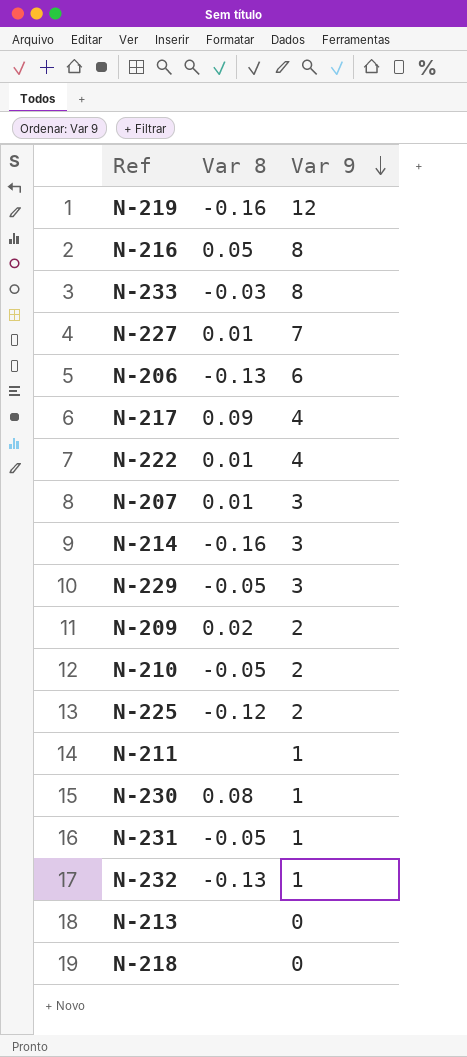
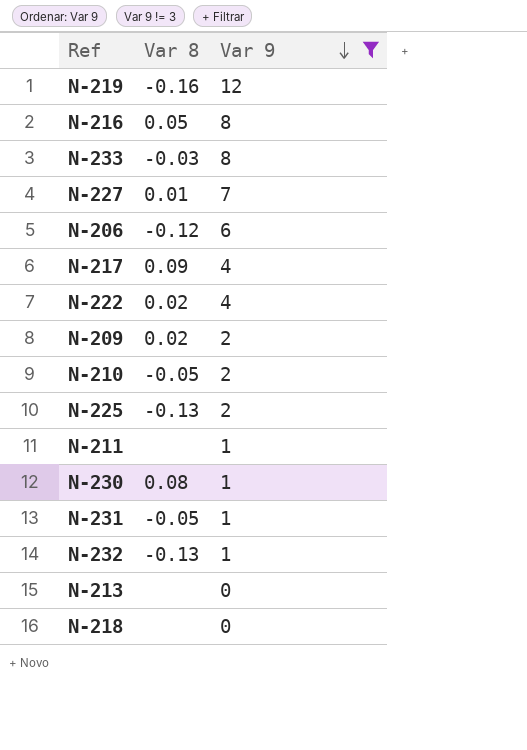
filter: none -> Var 9 != 3
N-206 | Var 8: -0.13 -> -0.12
N-222 | Var 8: 0.01 -> 0.02
N-225 | Var 8: -0.12 -> -0.13

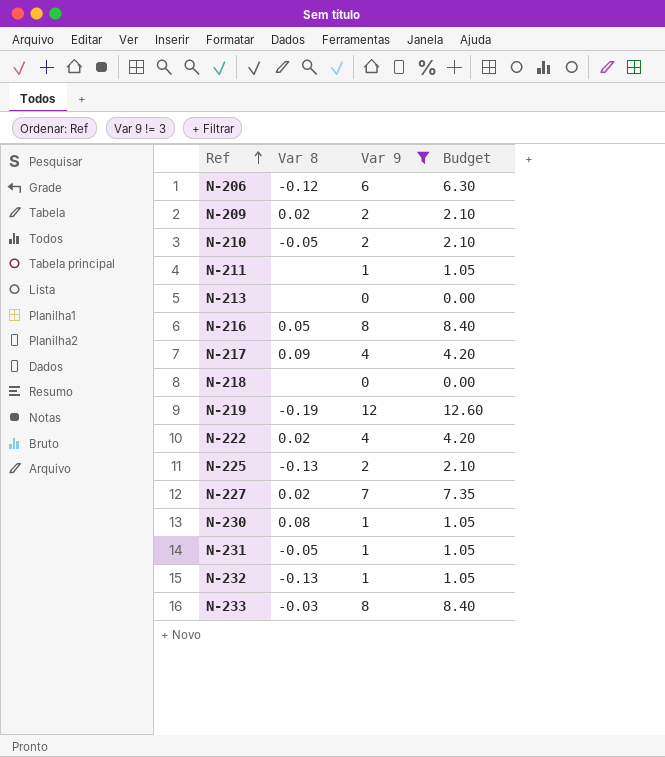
row order: Var 9 descending -> Ref ascending
column Budget | formula: none -> [Var 9] * 1.05
N-219 | Var 8: -0.16 -> -0.19
N-227 | Var 8: 0.01 -> 0.02

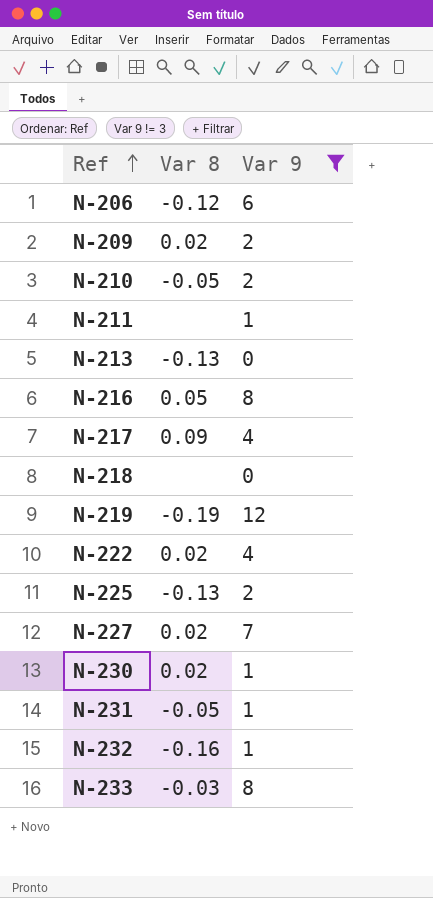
column Budget | formula: [Var 9] * 1.05 -> none
N-213 | Var 8: none -> -0.13
N-230 | Var 8: 0.08 -> 0.02
N-232 | Var 8: -0.13 -> -0.16

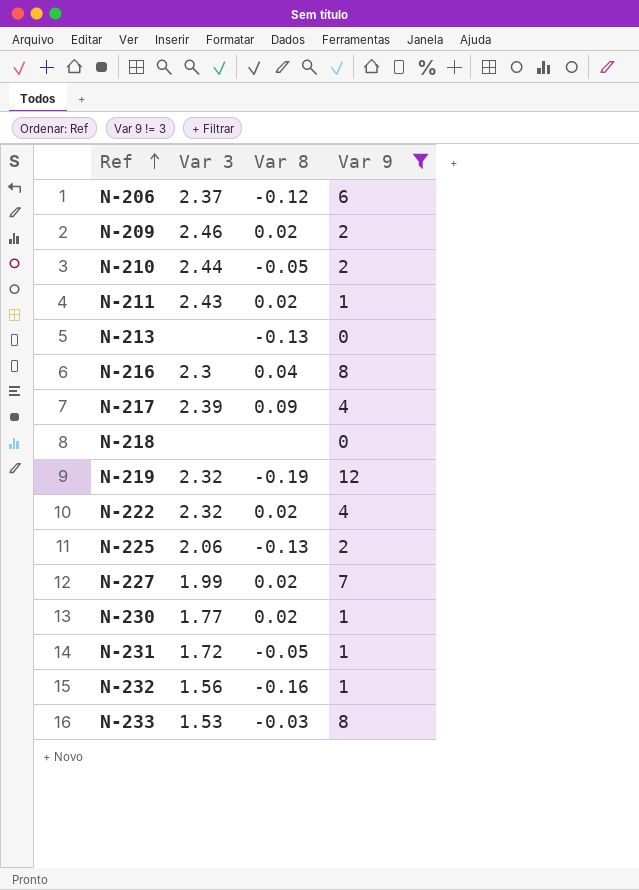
column Var 3 | position: none -> 2
N-211 | Var 8: none -> 0.02
N-216 | Var 8: 0.05 -> 0.04

